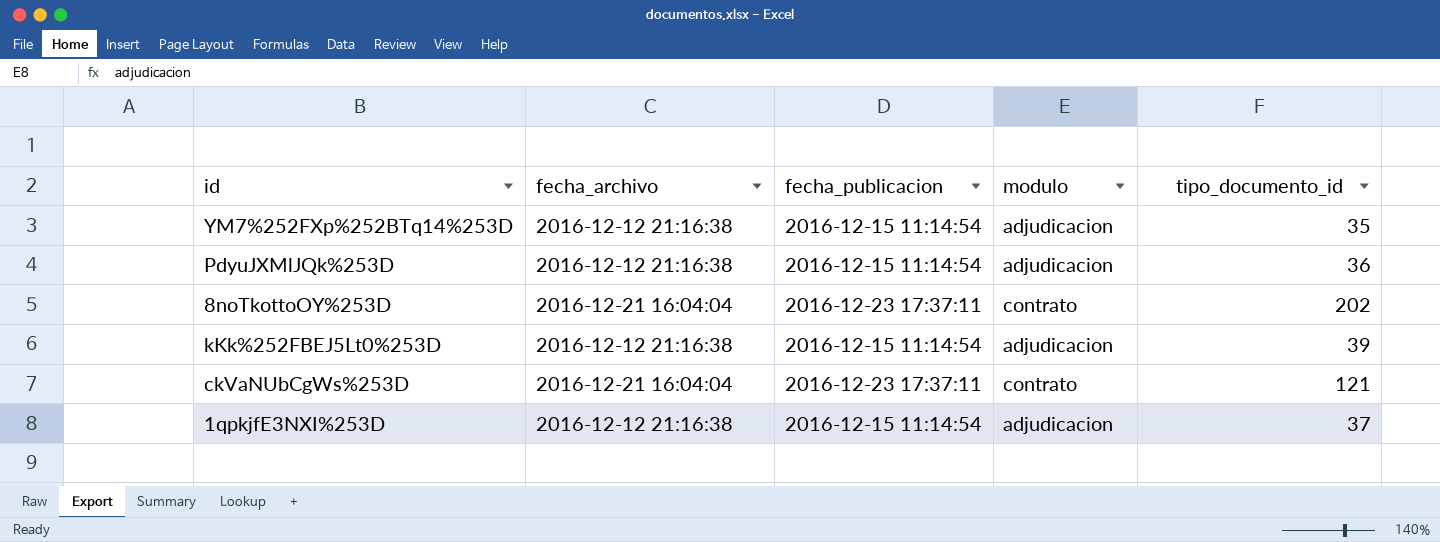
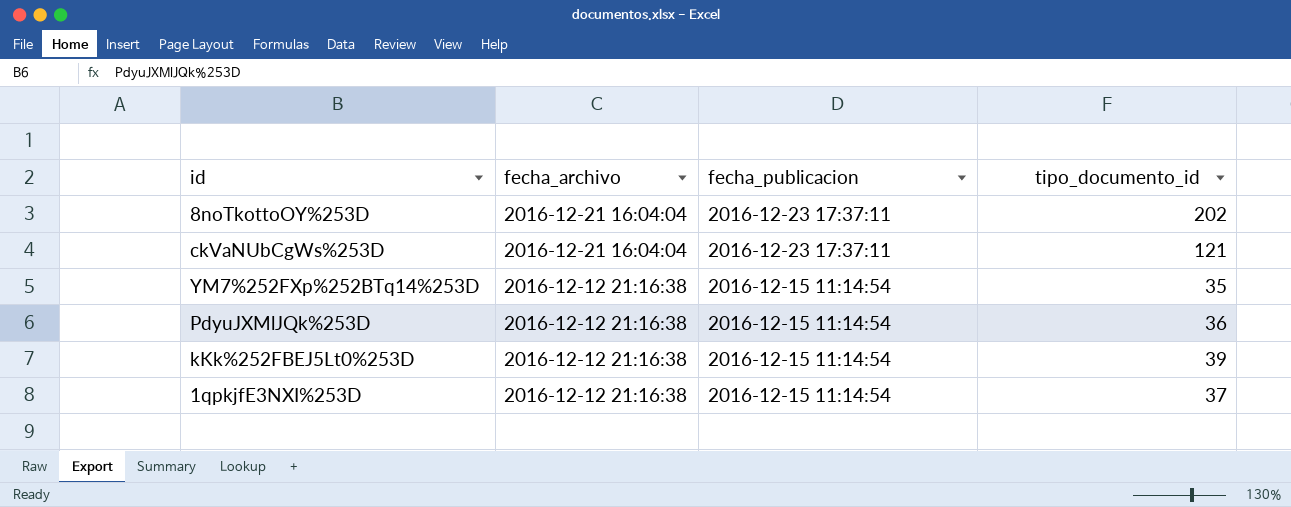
row order: none -> fecha_archivo descending
column modulo | position: 4 -> none

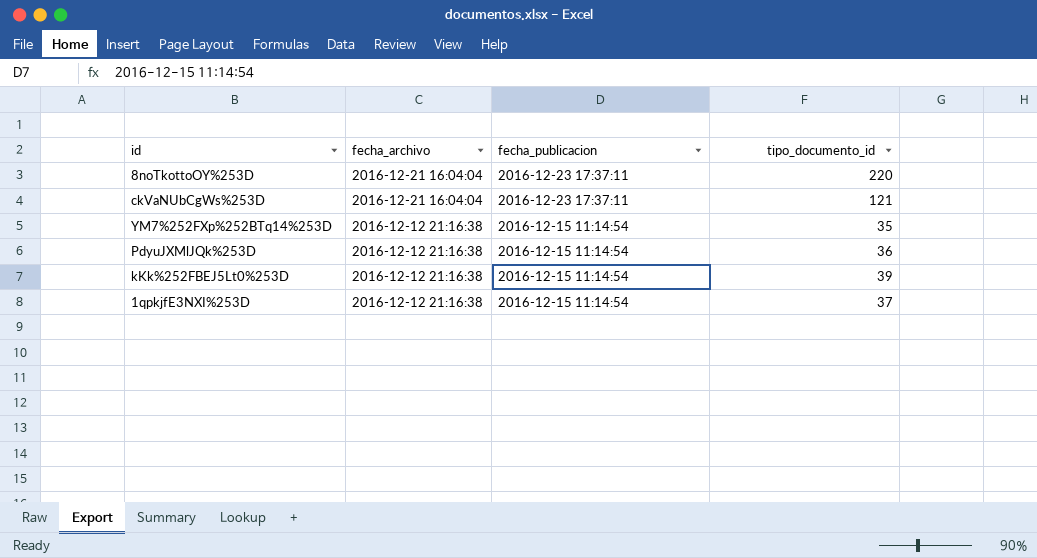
8noTkottoOY%253D | tipo_documento_id: 202 -> 220

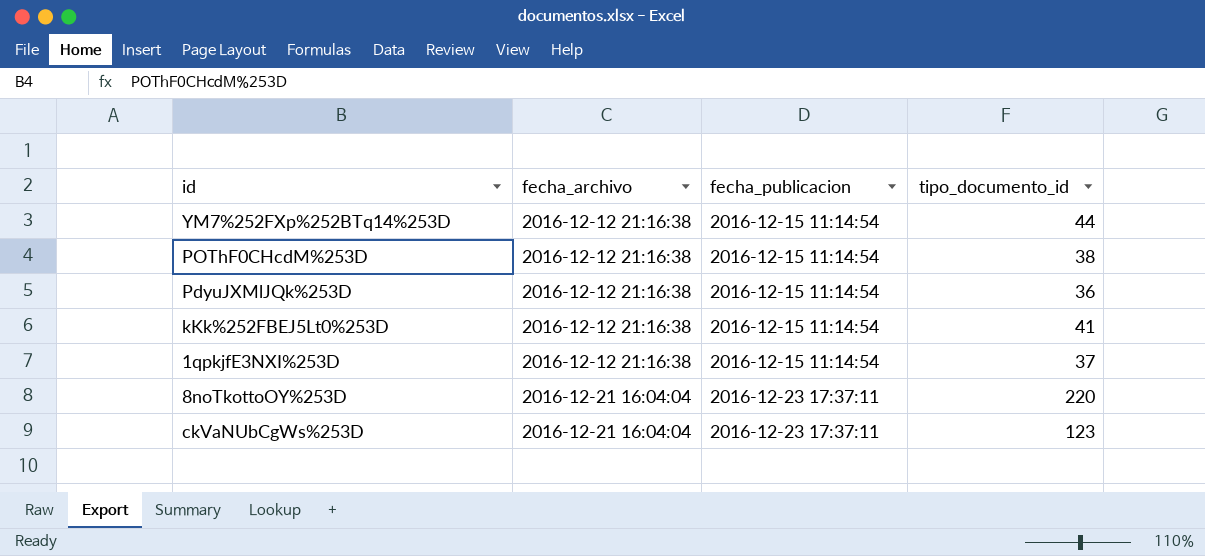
row order: fecha_archivo descending -> fecha_archivo ascending
YM7%252FXp%252BTq14%253D | tipo_documento_id: 35 -> 44
row POThF0CHcdM%253D: none -> 2016-12-12 21:16:38 | 2016-12-15 11:14:54 | 38
kKk%252FBEJ5Lt0%253D | tipo_documento_id: 39 -> 41
ckVaNUbCgWs%253D | tipo_documento_id: 121 -> 123

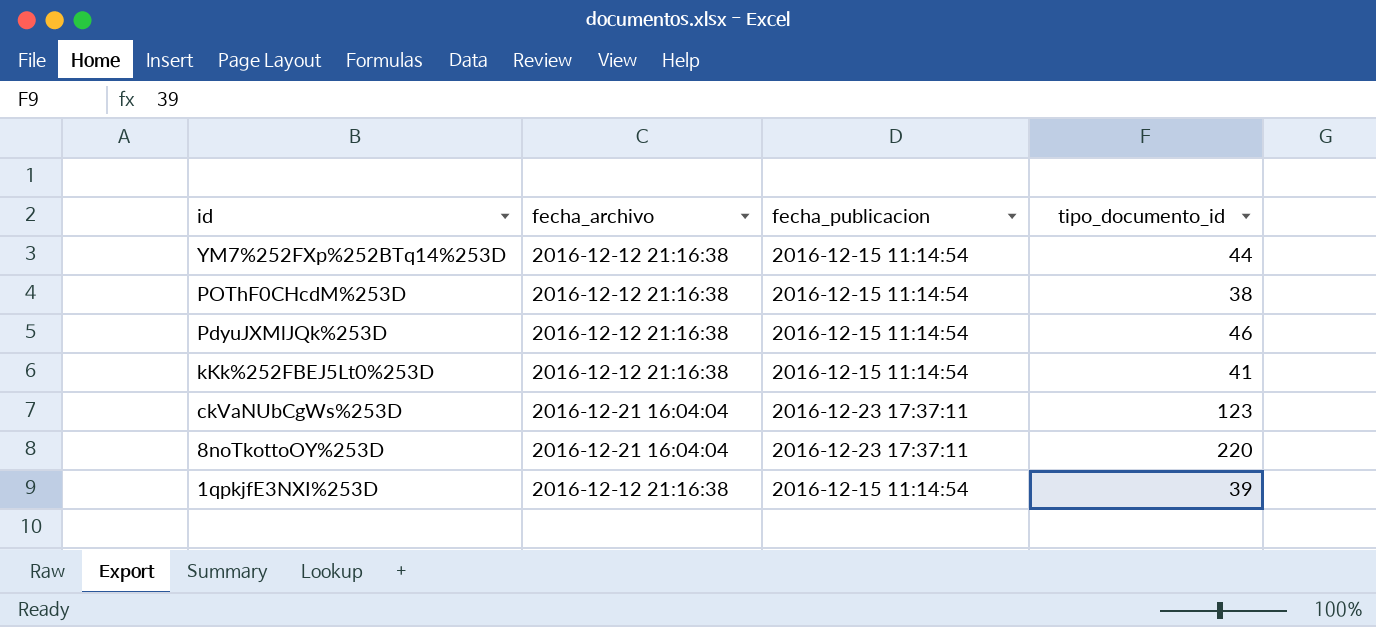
row order: fecha_archivo ascending -> id descending
PdyuJXMlJQk%253D | tipo_documento_id: 36 -> 46
1qpkjfE3NXI%253D | tipo_documento_id: 37 -> 39

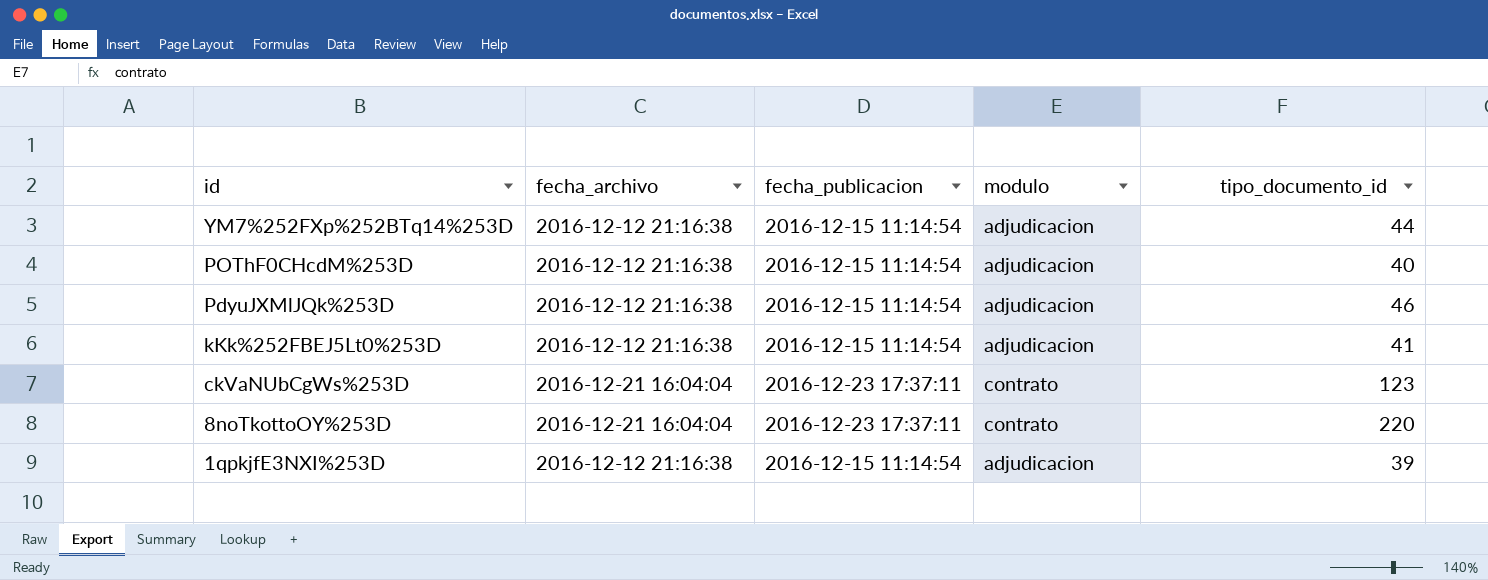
column modulo | position: none -> 4
POThF0CHcdM%253D | tipo_documento_id: 38 -> 40

